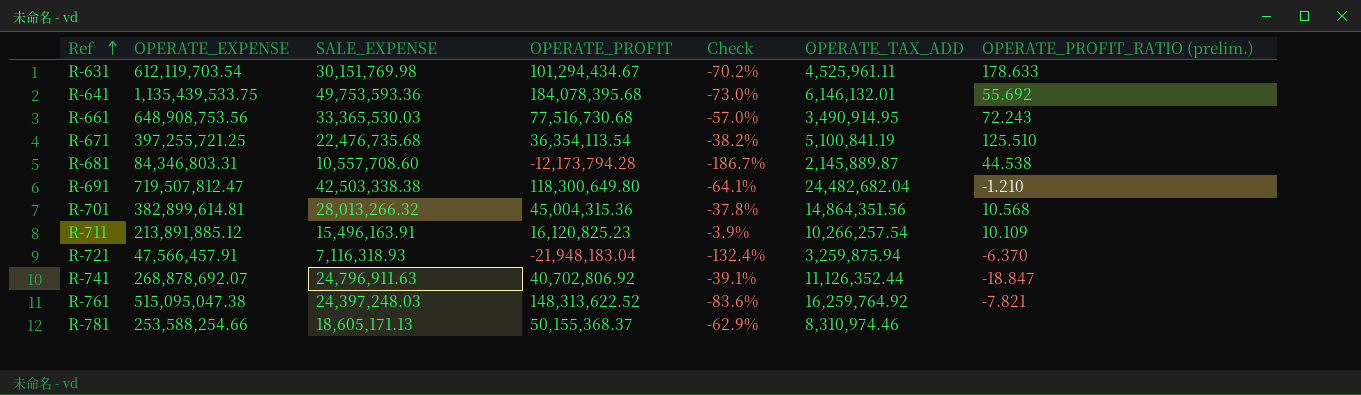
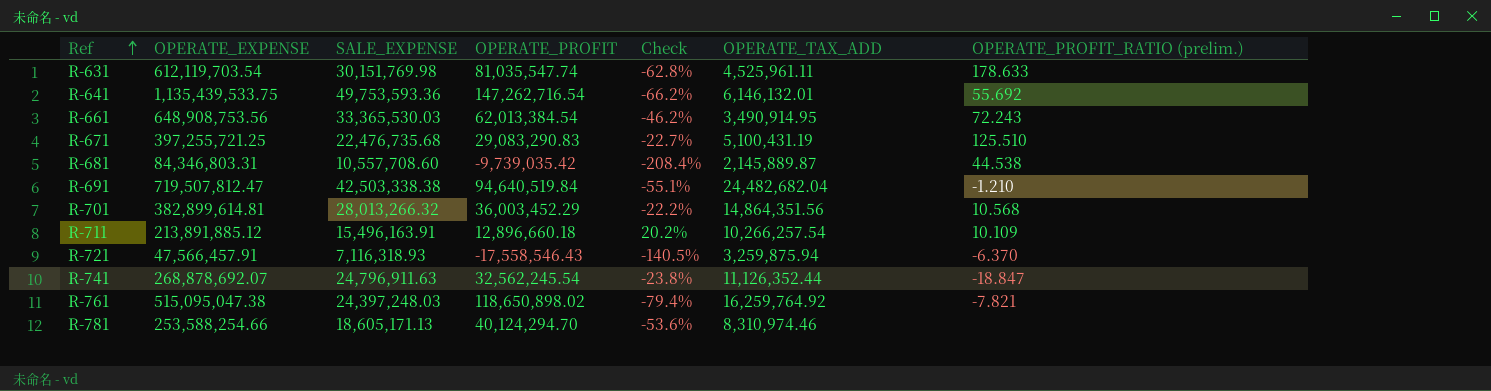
R-631 | OPERATE_PROFIT: 101,294,434.67 -> 81,035,547.74
R-631 | Check: -70.2% -> -62.8%
R-641 | OPERATE_PROFIT: 184,078,395.68 -> 147,262,716.54
R-641 | Check: -73.0% -> -66.2%
R-661 | OPERATE_PROFIT: 77,516,730.68 -> 62,013,384.54
R-661 | Check: -57.0% -> -46.2%
R-671 | OPERATE_PROFIT: 36,354,113.54 -> 29,083,290.83
R-671 | Check: -38.2% -> -22.7%
R-671 | OPERATE_TAX_ADD: 5,100,841.19 -> 5,100,431.19
R-681 | OPERATE_PROFIT: -12,173,794.28 -> -9,739,035.42
R-681 | Check: -186.7% -> -208.4%
R-691 | OPERATE_PROFIT: 118,300,649.80 -> 94,640,519.84
R-691 | Check: -64.1% -> -55.1%
R-701 | OPERATE_PROFIT: 45,004,315.36 -> 36,003,452.29
R-701 | Check: -37.8% -> -22.2%
R-711 | OPERATE_PROFIT: 16,120,825.23 -> 12,896,660.18
R-711 | Check: -3.9% -> 20.2%
R-721 | OPERATE_PROFIT: -21,948,183.04 -> -17,558,546.43
R-721 | Check: -132.4% -> -140.5%
R-741 | OPERATE_PROFIT: 40,702,806.92 -> 32,562,245.54
R-741 | Check: -39.1% -> -23.8%
R-761 | OPERATE_PROFIT: 148,313,622.52 -> 118,650,898.02
R-761 | Check: -83.6% -> -79.4%
R-781 | OPERATE_PROFIT: 50,155,368.37 -> 40,124,294.70
R-781 | Check: -62.9% -> -53.6%

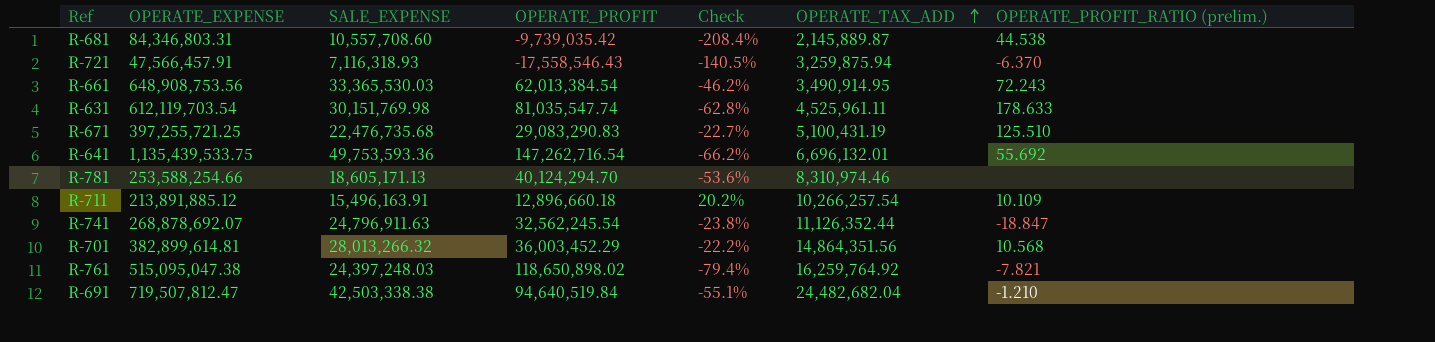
row order: Ref ascending -> OPERATE_TAX_ADD ascending
R-641 | OPERATE_TAX_ADD: 6,146,132.01 -> 6,696,132.01

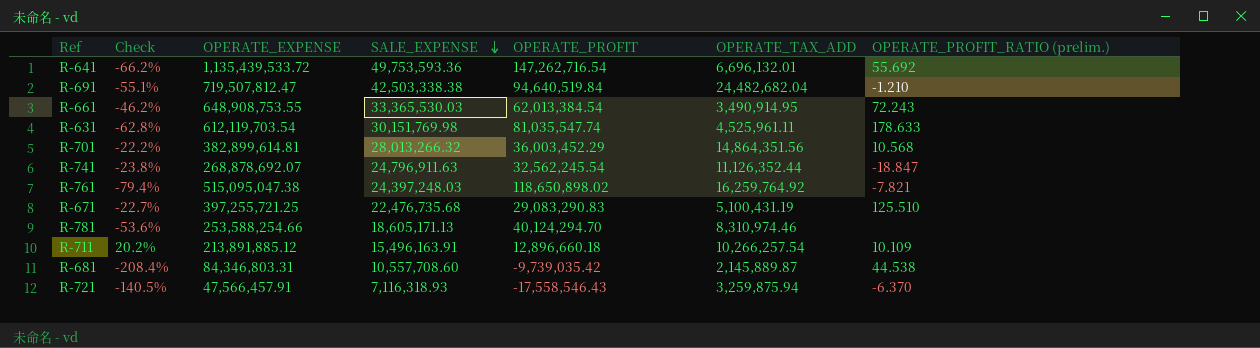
row order: OPERATE_TAX_ADD ascending -> SALE_EXPENSE descending
column Check | position: 5 -> 2
R-641 | OPERATE_EXPENSE: 1,135,439,533.75 -> 1,135,439,533.72
R-661 | OPERATE_EXPENSE: 648,908,753.56 -> 648,908,753.55

